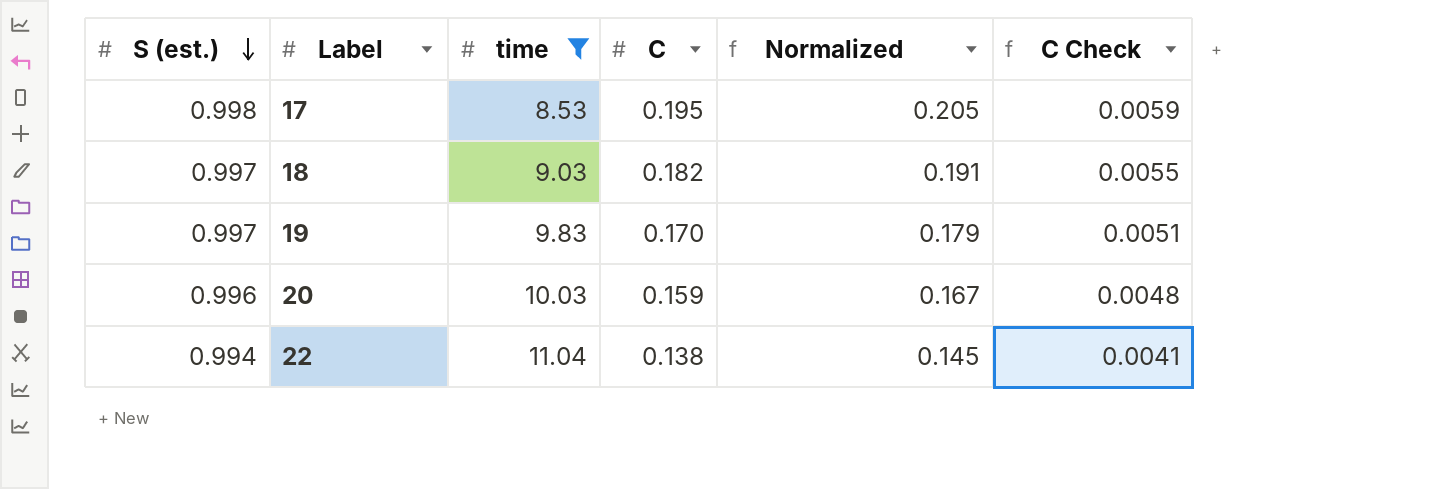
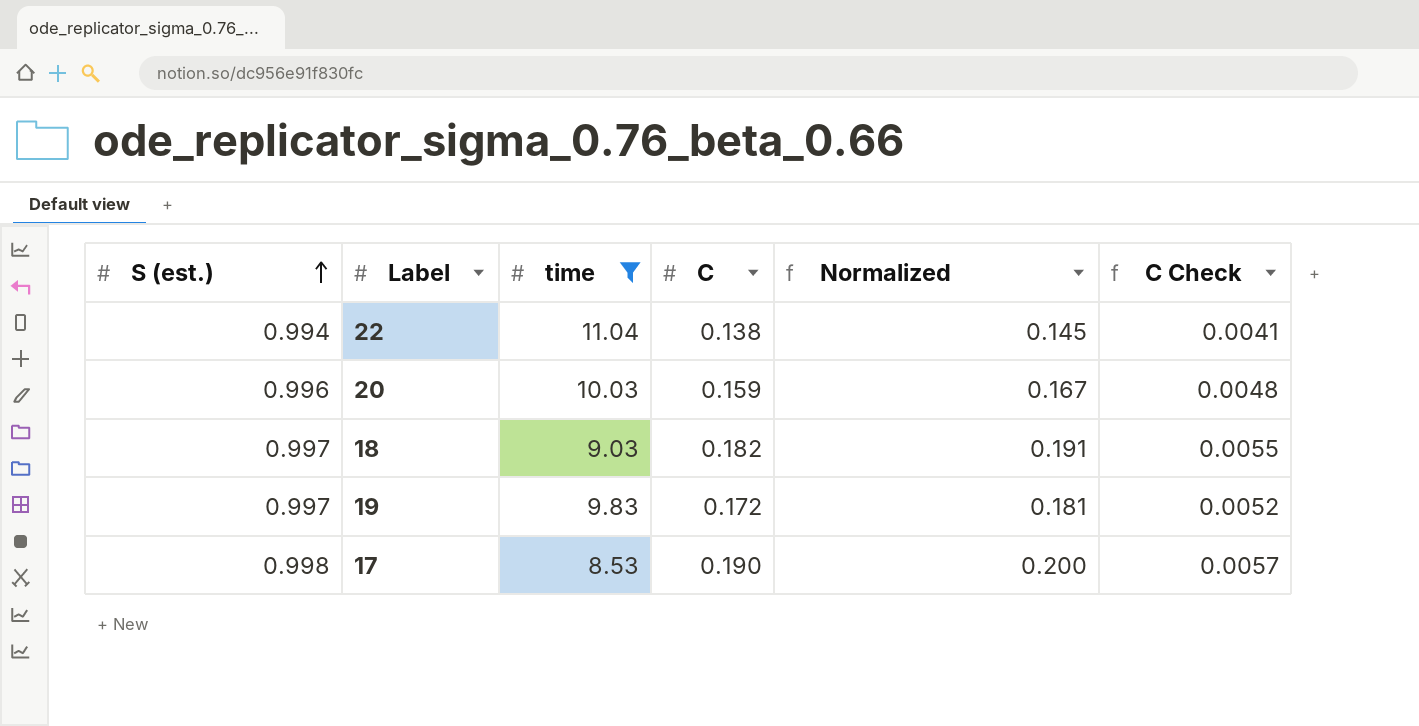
row order: S (est.) descending -> S (est.) ascending
19 | C: 0.170 -> 0.172
19 | Normalized: 0.179 -> 0.181
19 | C Check: 0.0051 -> 0.0052
17 | C: 0.195 -> 0.190
17 | Normalized: 0.205 -> 0.200
17 | C Check: 0.0059 -> 0.0057

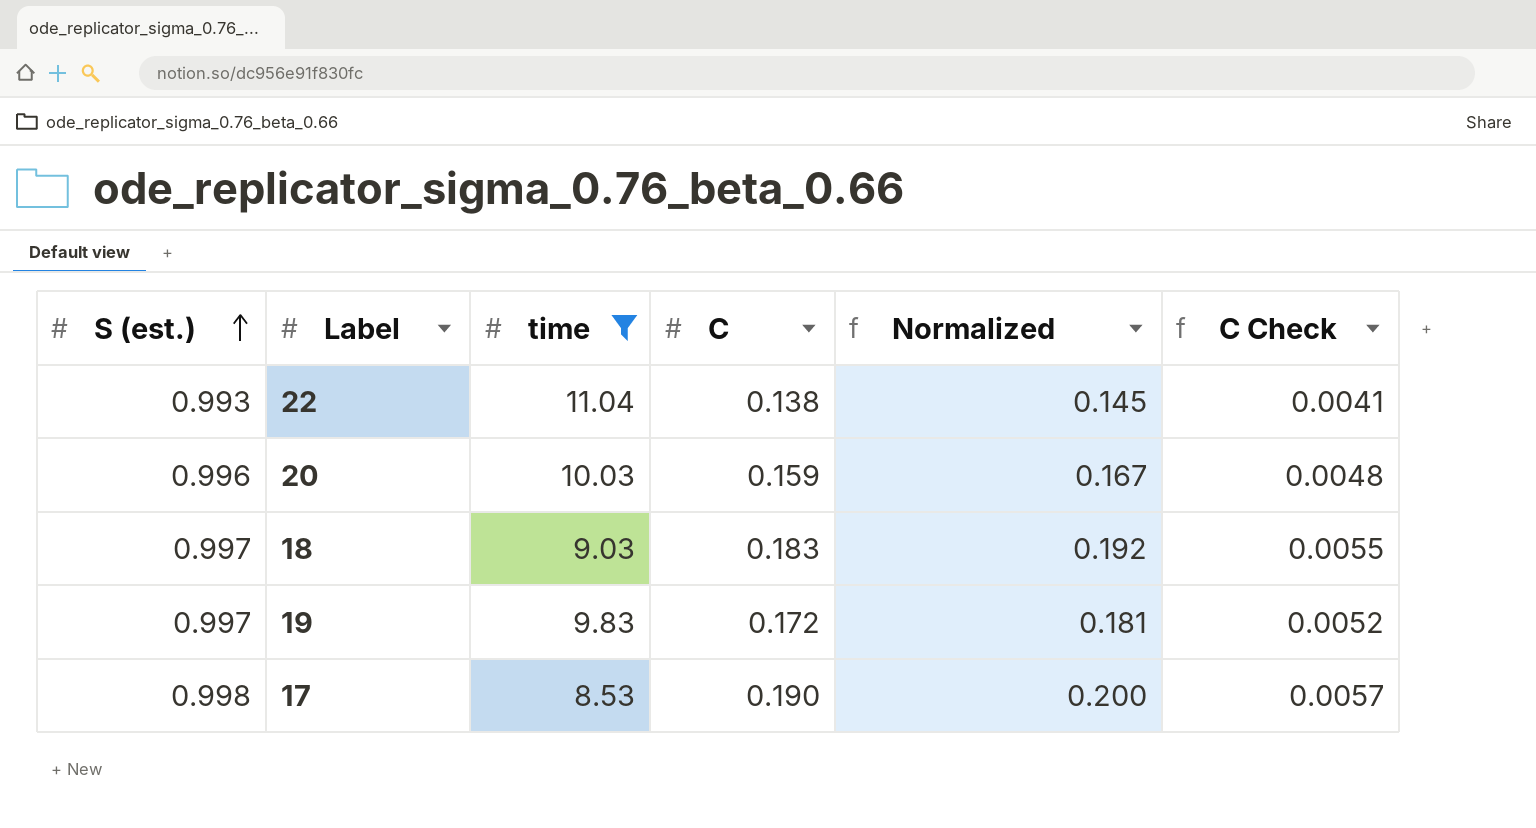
22 | S (est.): 0.994 -> 0.993
18 | C: 0.182 -> 0.183
18 | Normalized: 0.191 -> 0.192

